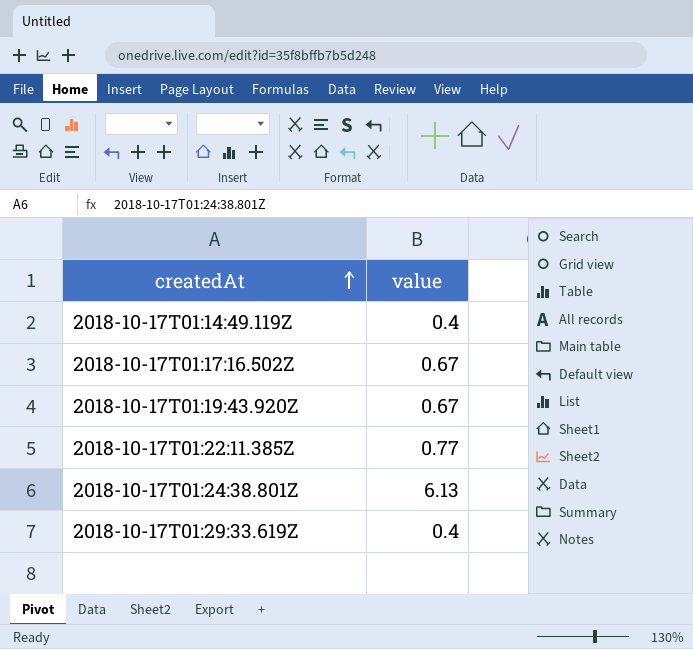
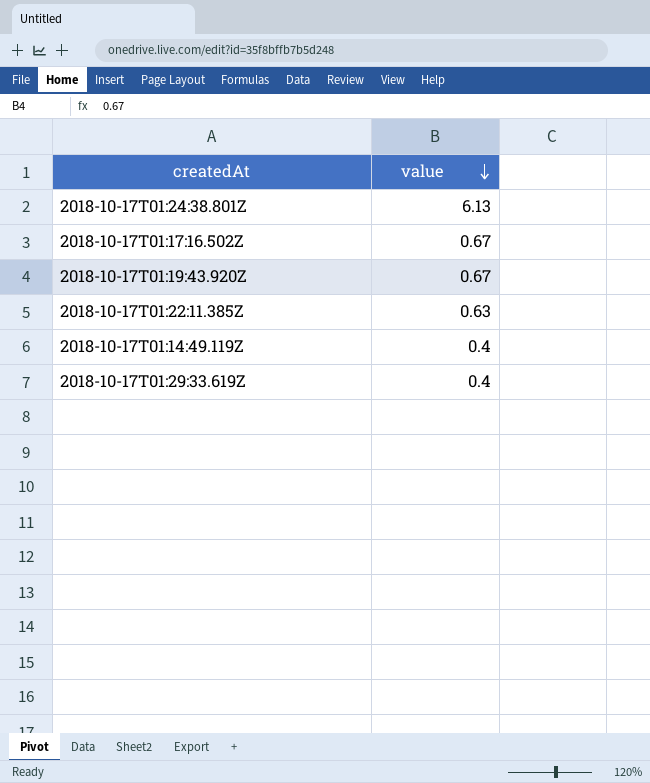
row order: createdAt ascending -> value descending
2018-10-17T01:22:11.385Z | value: 0.77 -> 0.63

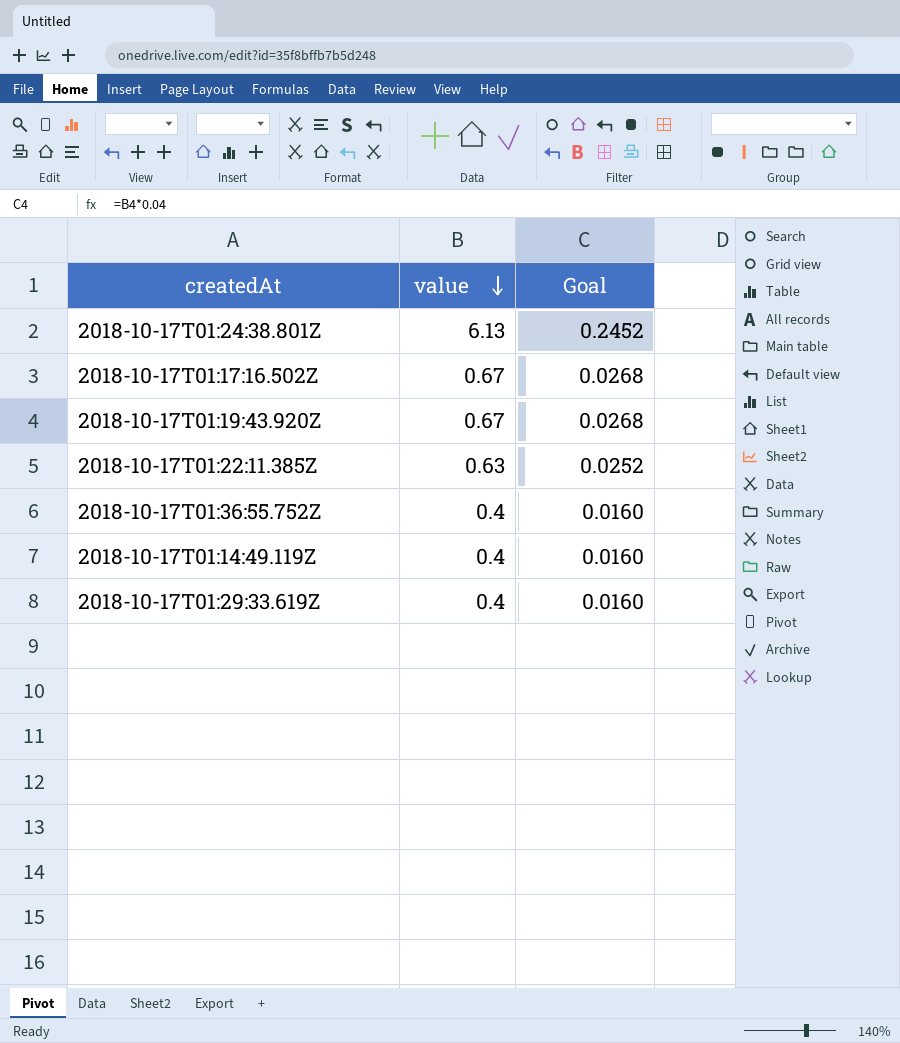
column Goal | formula: none -> [value] * 0.04
row 2018-10-17T01:36:55.752Z: none -> 0.4 | 0.0160

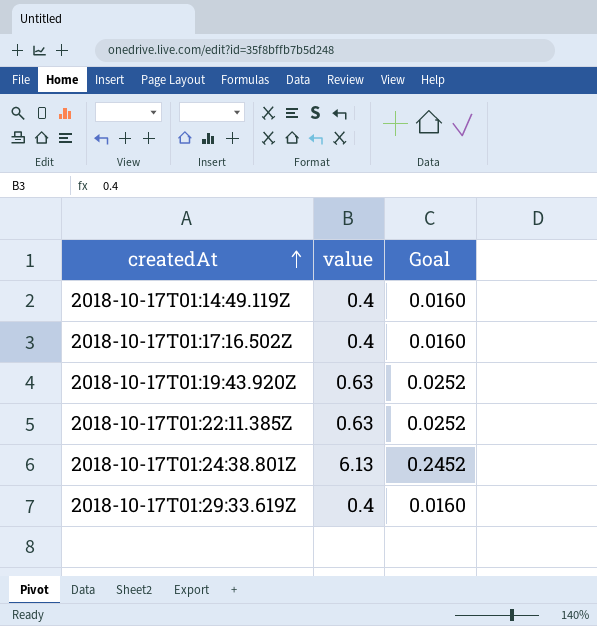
row order: value descending -> createdAt ascending
row 2018-10-17T01:36:55.752Z: 0.4 | 0.0160 -> none
2018-10-17T01:17:16.502Z | value: 0.67 -> 0.4
2018-10-17T01:17:16.502Z | Goal: 0.0268 -> 0.0160
2018-10-17T01:19:43.920Z | value: 0.67 -> 0.63
2018-10-17T01:19:43.920Z | Goal: 0.0268 -> 0.0252

